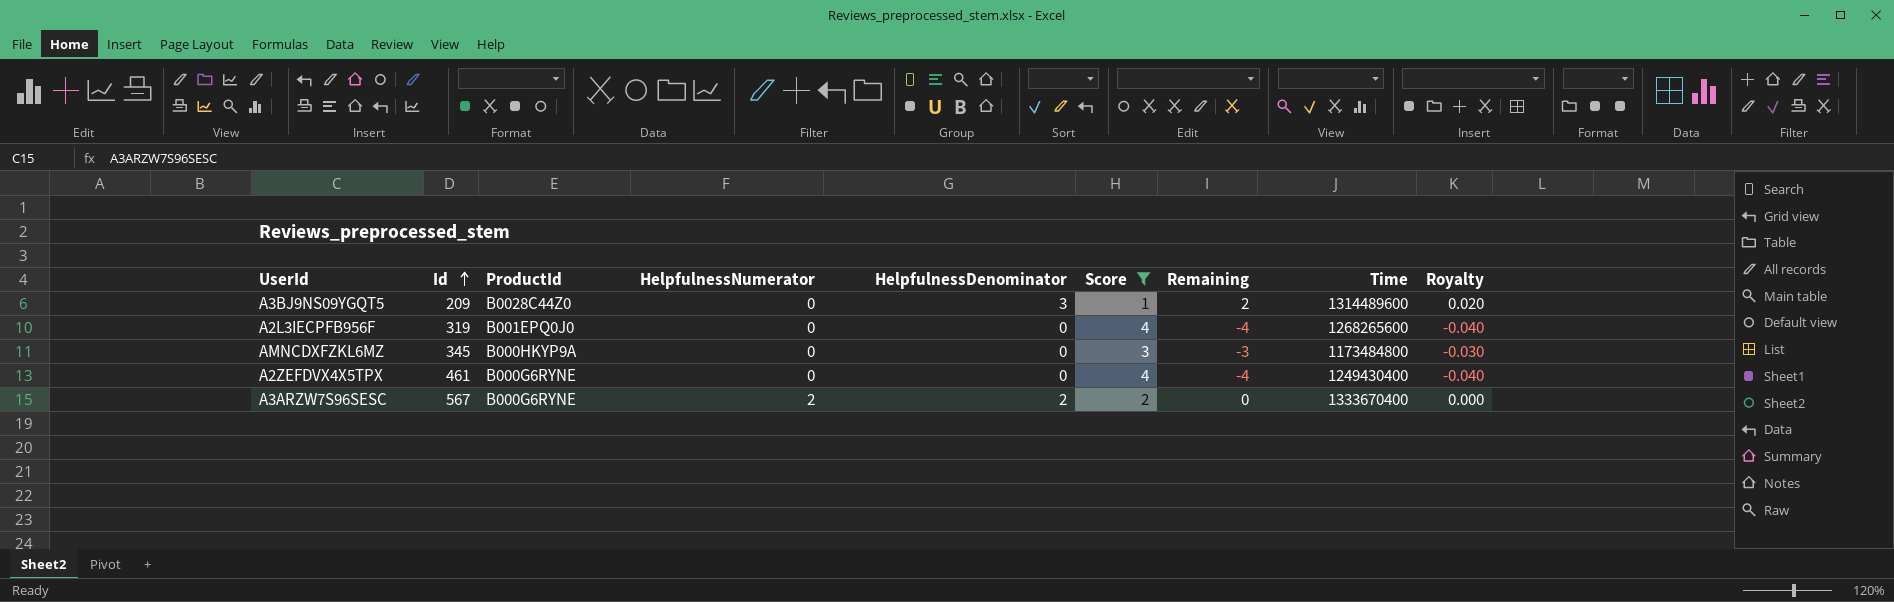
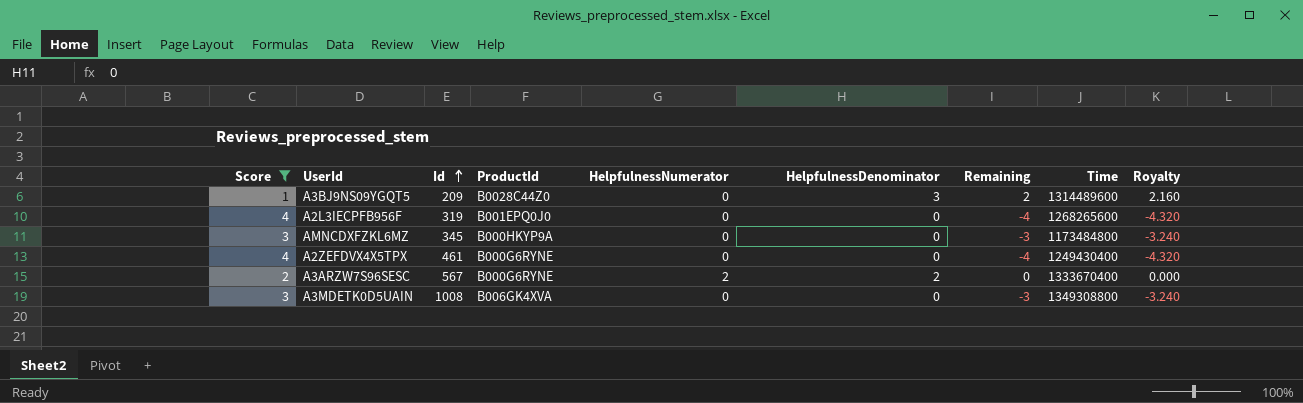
column Score | position: 6 -> 1
column Royalty | formula: [Remaining] * 0.01 -> [Remaining] * 1.08
row A3MDETK0D5UAIN: none -> 3 | 1008 | B006GK4XVA | 0 | 0 | -3 | 1349308800 | -3.240

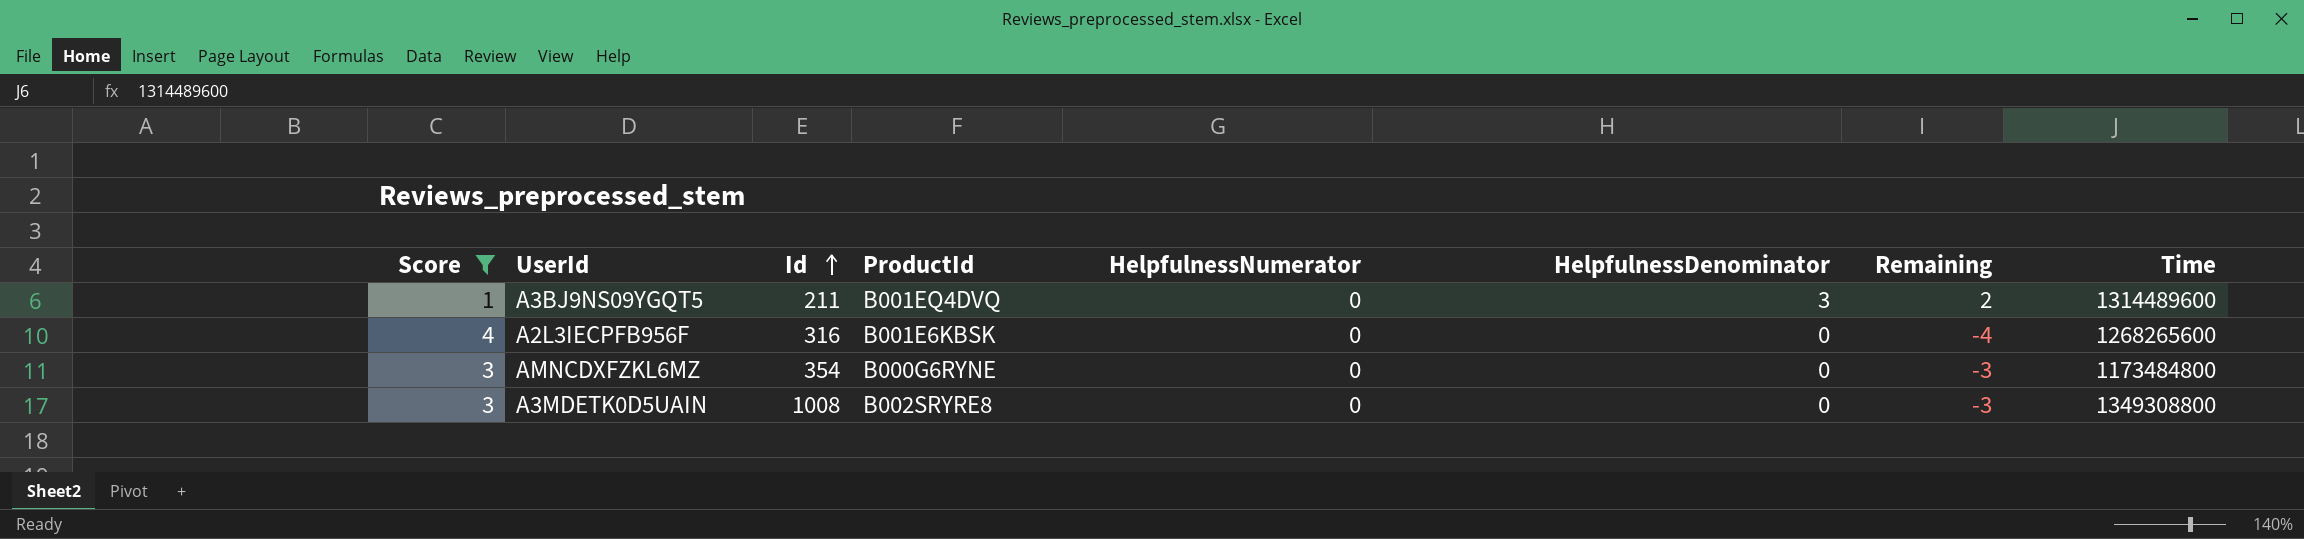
column Royalty | formula: [Remaining] * 1.08 -> none
row A2ZEFDVX4X5TPX: 4 | 461 | B000G6RYNE | 0 | 0 | -4 | 1249430400 | -4.320 -> none
row A3ARZW7S96SESC: 2 | 567 | B000G6RYNE | 2 | 2 | 0 | 1333670400 | 0.000 -> none
A3BJ9NS09YGQT5 | Id: 209 -> 211
A3BJ9NS09YGQT5 | ProductId: B0028C44Z0 -> B001EQ4DVQ
A2L3IECPFB956F | Id: 319 -> 316
A2L3IECPFB956F | ProductId: B001EPQ0J0 -> B001E6KBSK
AMNCDXFZKL6MZ | Id: 345 -> 354
AMNCDXFZKL6MZ | ProductId: B000HKYP9A -> B000G6RYNE
A3MDETK0D5UAIN | ProductId: B006GK4XVA -> B002SRYRE8

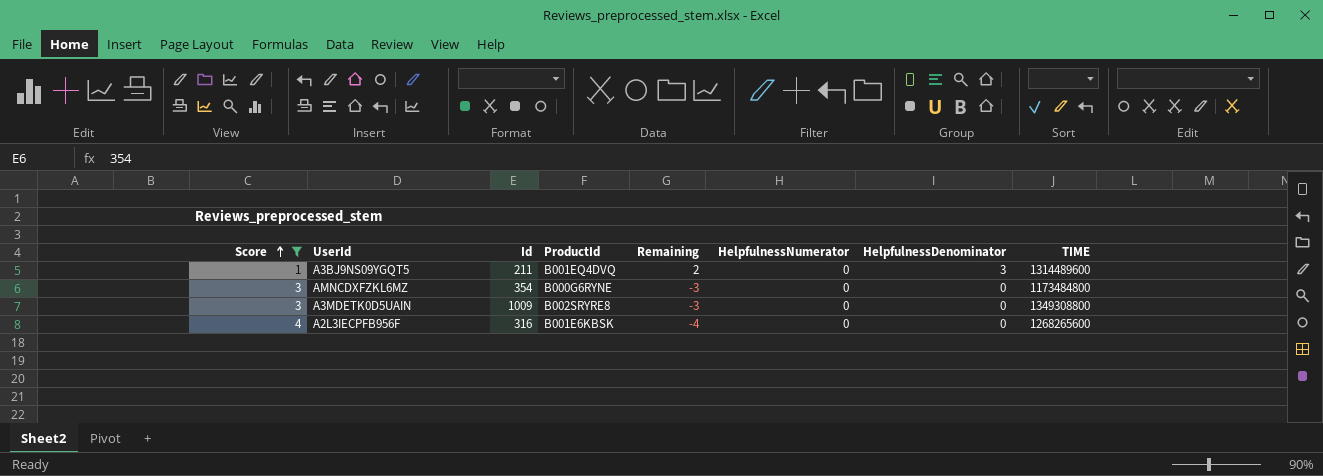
row order: Id ascending -> Score ascending
column Remaining | position: 7 -> 5
column name: Time -> TIME
A3MDETK0D5UAIN | Id: 1008 -> 1009

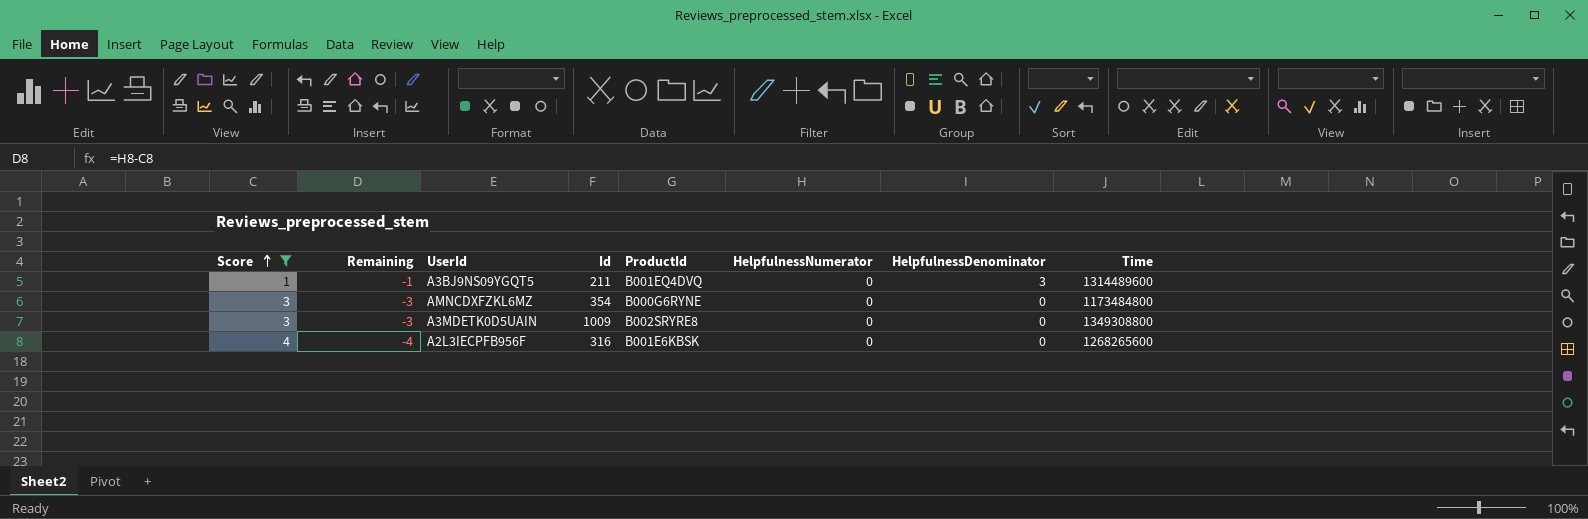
column Remaining | formula: [HelpfulnessDenominator] - [Score] -> [HelpfulnessNumerator] - [Score]
column Remaining | position: 5 -> 2
column name: TIME -> Time

